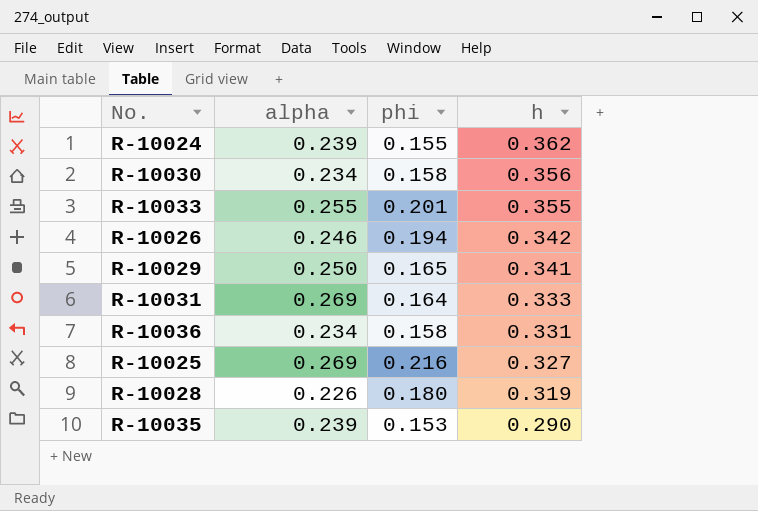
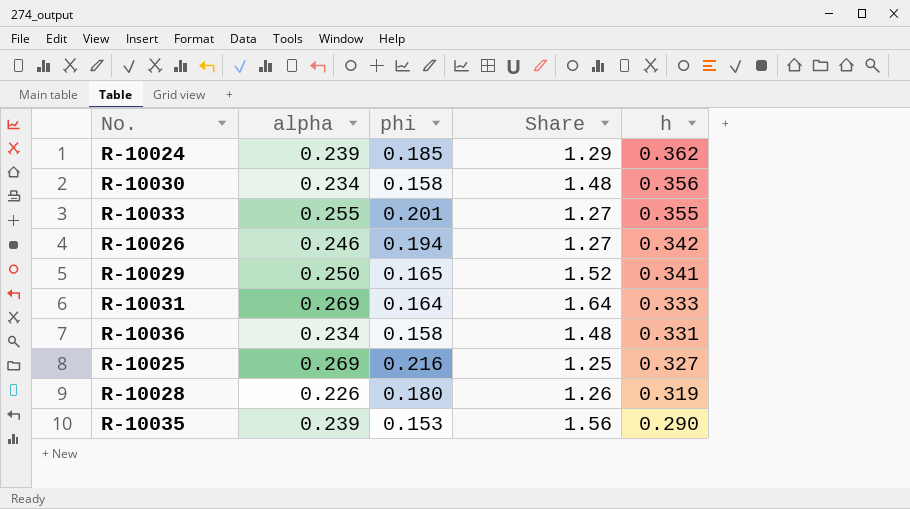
column Share | formula: none -> [alpha] / [phi]
R-10024 | phi: 0.155 -> 0.185

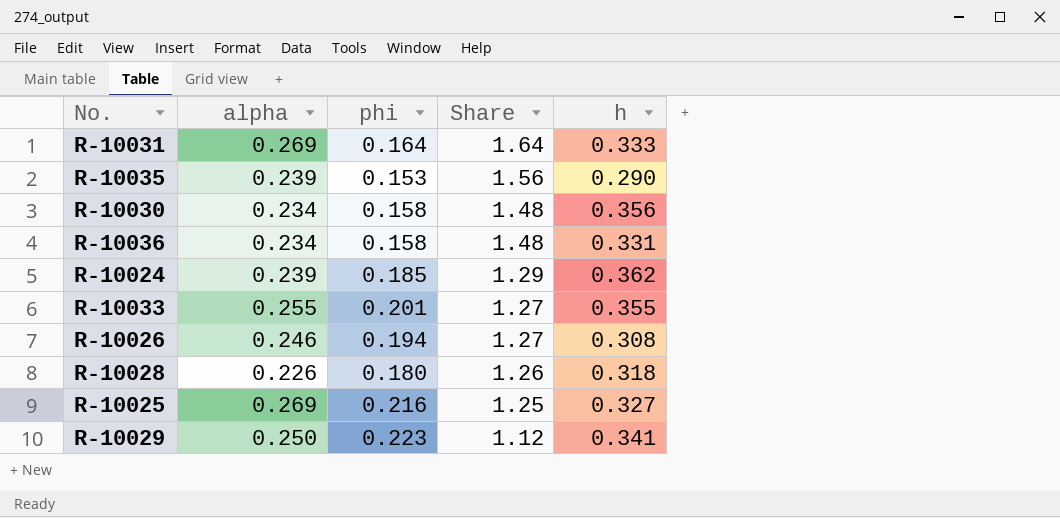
row order: h descending -> Share descending
R-10026 | h: 0.342 -> 0.308
R-10028 | h: 0.319 -> 0.318
R-10029 | phi: 0.165 -> 0.223
R-10029 | Share: 1.52 -> 1.12

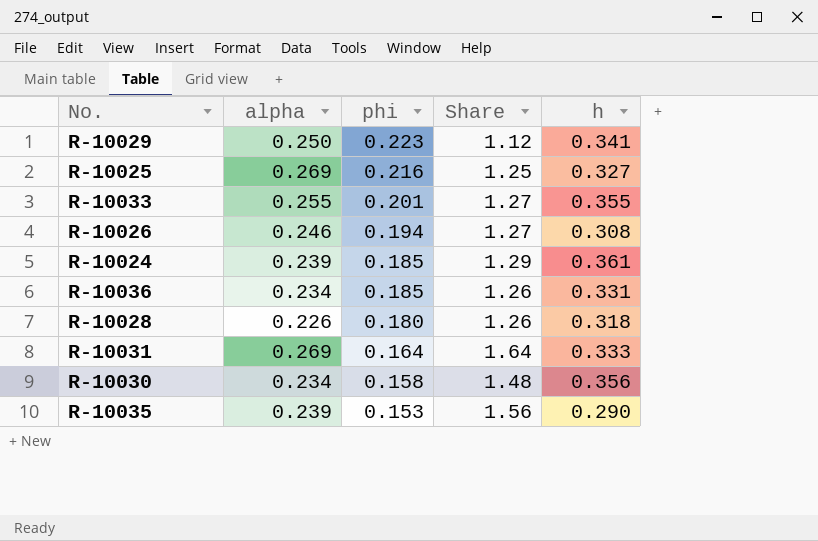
row order: Share descending -> phi descending
R-10024 | h: 0.362 -> 0.361
R-10036 | phi: 0.158 -> 0.185
R-10036 | Share: 1.48 -> 1.26

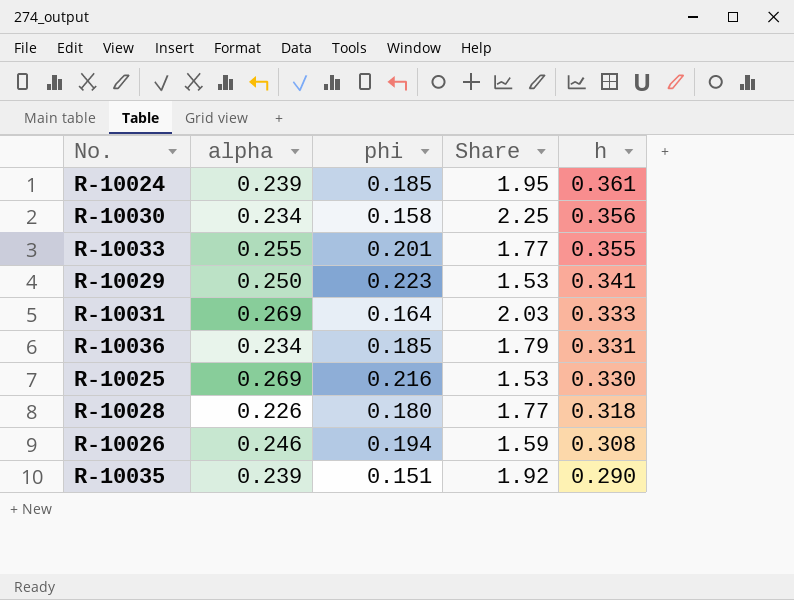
row order: phi descending -> h descending
column Share | formula: [alpha] / [phi] -> [h] / [phi]
R-10025 | h: 0.327 -> 0.330
R-10035 | phi: 0.153 -> 0.151

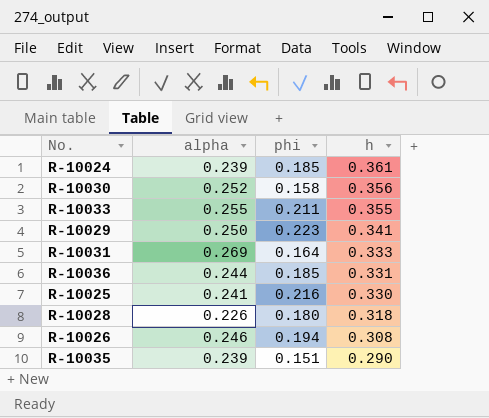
column Share | formula: [h] / [phi] -> none
R-10030 | alpha: 0.234 -> 0.252
R-10033 | phi: 0.201 -> 0.211
R-10036 | alpha: 0.234 -> 0.244
R-10025 | alpha: 0.269 -> 0.241

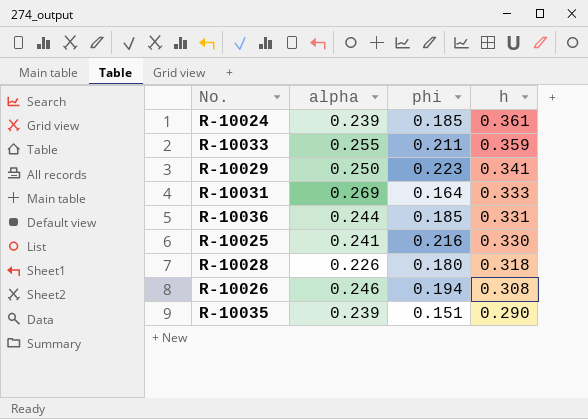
row R-10030: 0.252 | 0.158 | 0.356 -> none
R-10033 | h: 0.355 -> 0.359

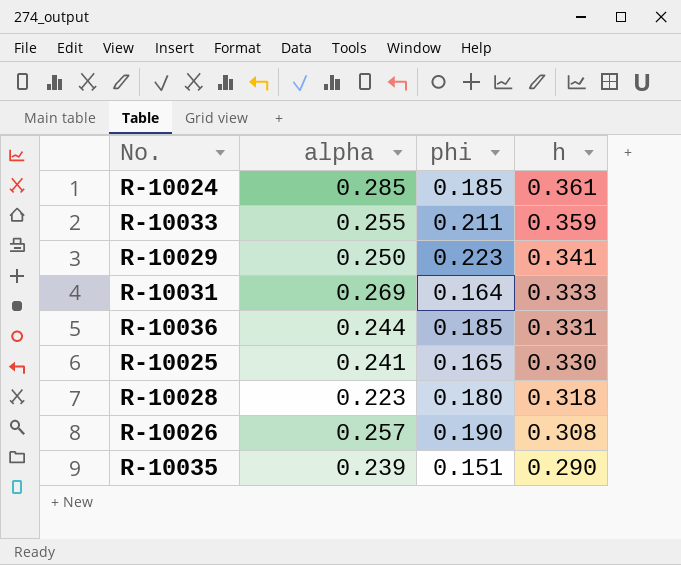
R-10024 | alpha: 0.239 -> 0.285
R-10025 | phi: 0.216 -> 0.165
R-10028 | alpha: 0.226 -> 0.223
R-10026 | alpha: 0.246 -> 0.257
R-10026 | phi: 0.194 -> 0.190

